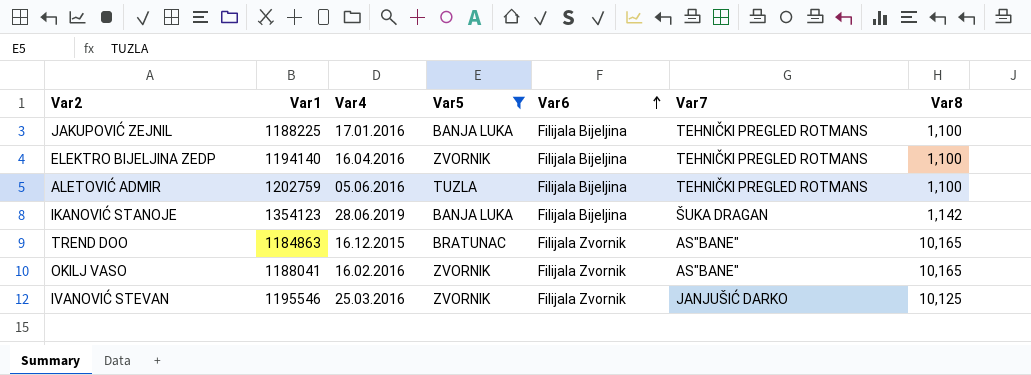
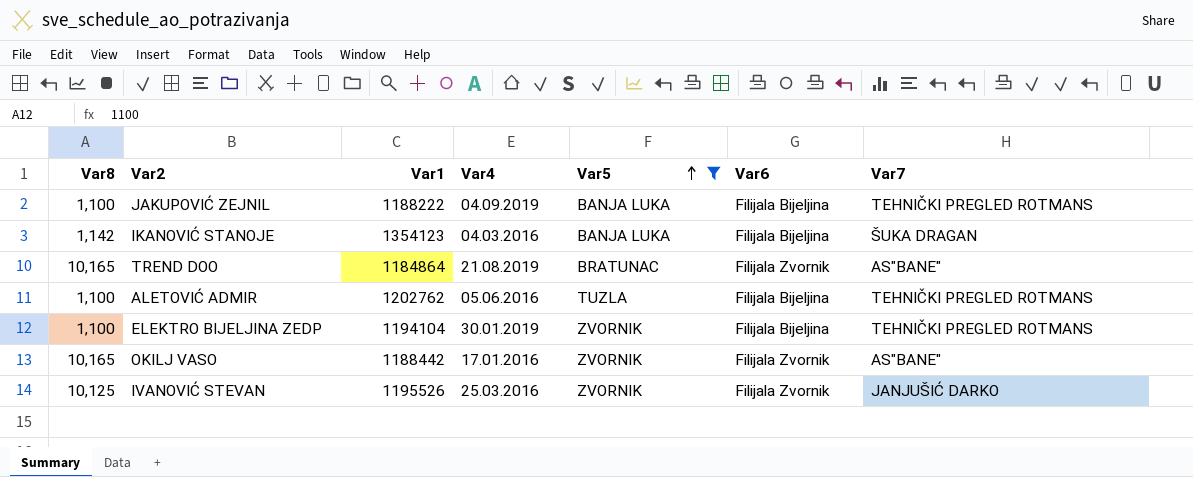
row order: Var6 ascending -> Var5 ascending
column Var8 | position: 7 -> 1
JAKUPOVIĆ ZEJNIL | Var1: 1188225 -> 1188222
JAKUPOVIĆ ZEJNIL | Var4: 17.01.2016 -> 04.09.2019
IKANOVIĆ STANOJE | Var4: 28.06.2019 -> 04.03.2016
TREND DOO | Var1: 1184863 -> 1184864
TREND DOO | Var4: 16.12.2015 -> 21.08.2019
ALETOVIĆ ADMIR | Var1: 1202759 -> 1202762
ELEKTRO BIJELJINA ZEDP | Var1: 1194140 -> 1194104
ELEKTRO BIJELJINA ZEDP | Var4: 16.04.2016 -> 30.01.2019
OKILJ VASO | Var1: 1188041 -> 1188442
OKILJ VASO | Var4: 16.02.2016 -> 17.01.2016
IVANOVIĆ STEVAN | Var1: 1195546 -> 1195526

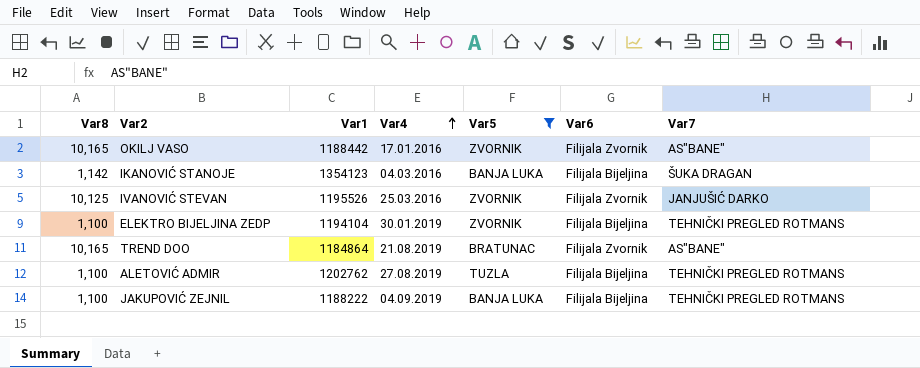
row order: Var5 ascending -> Var4 ascending
ALETOVIĆ ADMIR | Var4: 05.06.2016 -> 27.08.2019

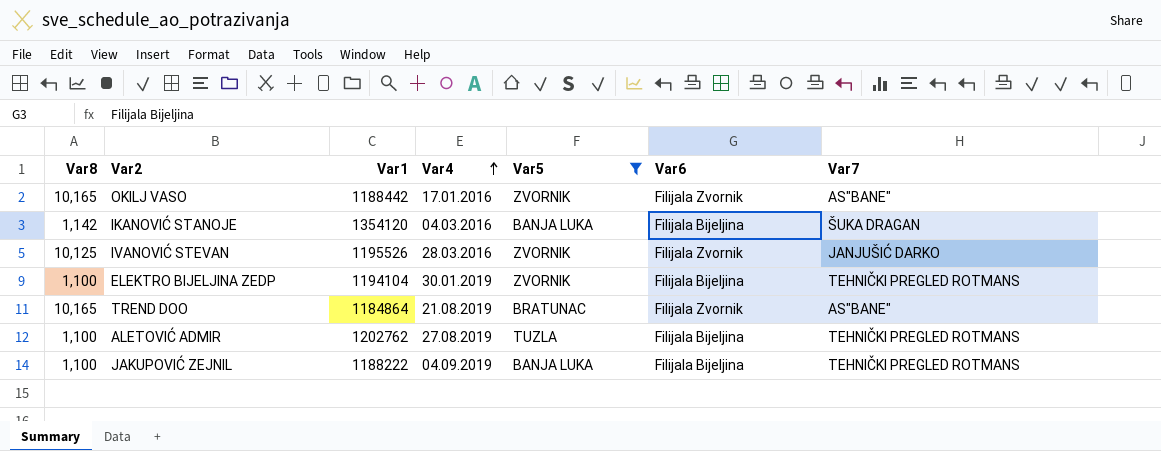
IKANOVIĆ STANOJE | Var1: 1354123 -> 1354120
IVANOVIĆ STEVAN | Var4: 25.03.2016 -> 28.03.2016

